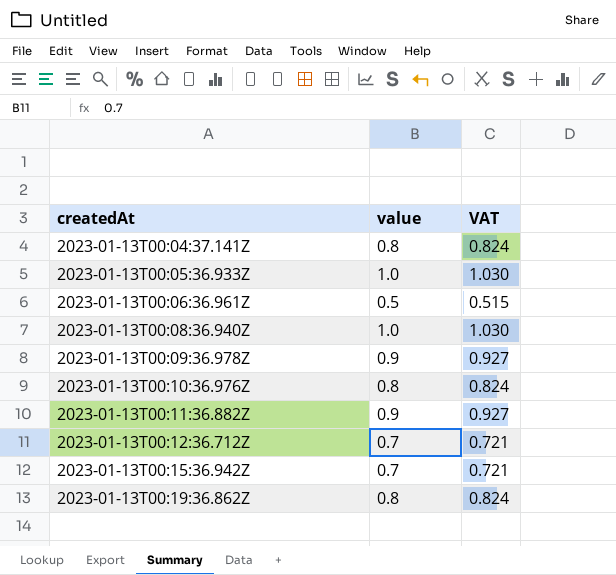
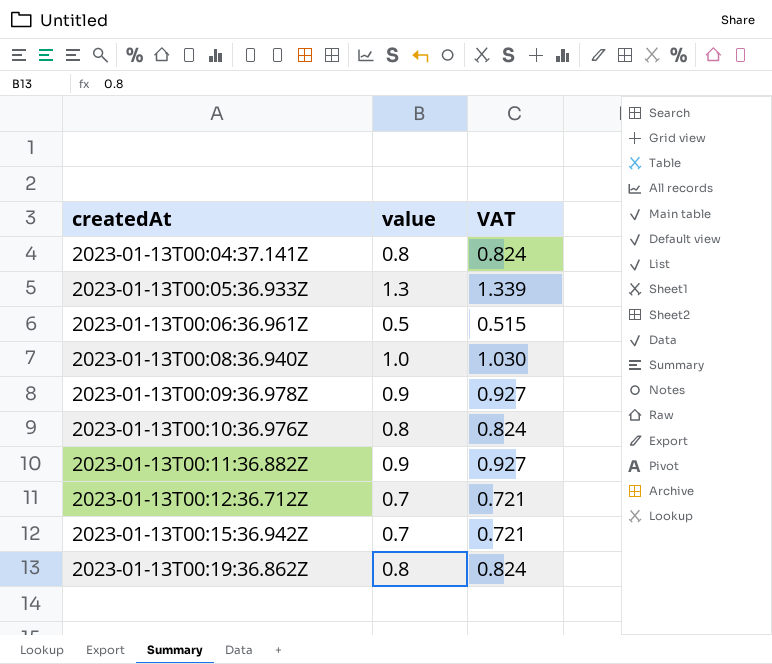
2023-01-13T00:05:36.933Z | value: 1.0 -> 1.3
2023-01-13T00:05:36.933Z | VAT: 1.030 -> 1.339

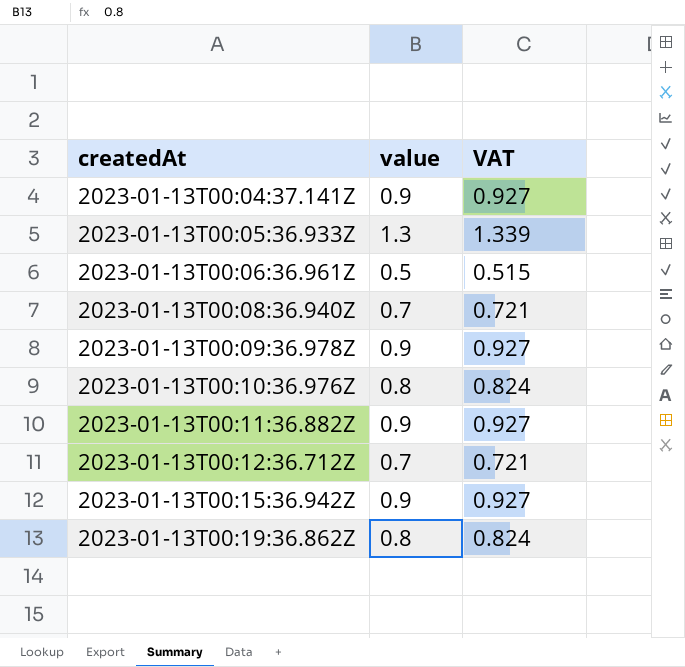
2023-01-13T00:04:37.141Z | value: 0.8 -> 0.9
2023-01-13T00:04:37.141Z | VAT: 0.824 -> 0.927
2023-01-13T00:08:36.940Z | value: 1.0 -> 0.7
2023-01-13T00:08:36.940Z | VAT: 1.030 -> 0.721
2023-01-13T00:15:36.942Z | value: 0.7 -> 0.9
2023-01-13T00:15:36.942Z | VAT: 0.721 -> 0.927

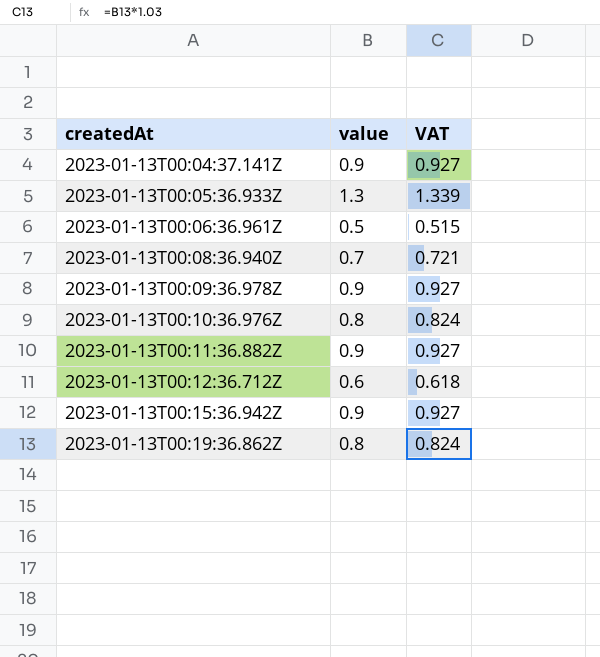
2023-01-13T00:12:36.712Z | value: 0.7 -> 0.6
2023-01-13T00:12:36.712Z | VAT: 0.721 -> 0.618

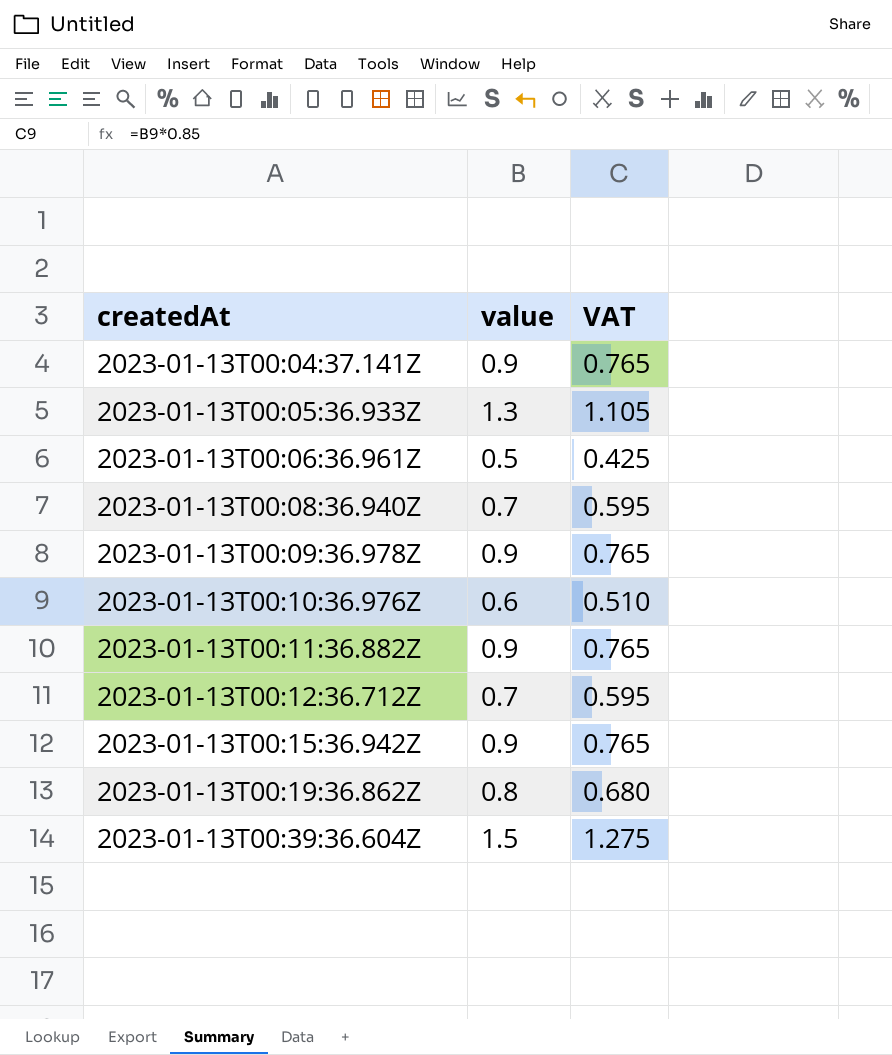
column VAT | formula: [value] * 1.03 -> [value] * 0.85
2023-01-13T00:10:36.976Z | value: 0.8 -> 0.6
2023-01-13T00:12:36.712Z | value: 0.6 -> 0.7
row 2023-01-13T00:39:36.604Z: none -> 1.5 | 1.275

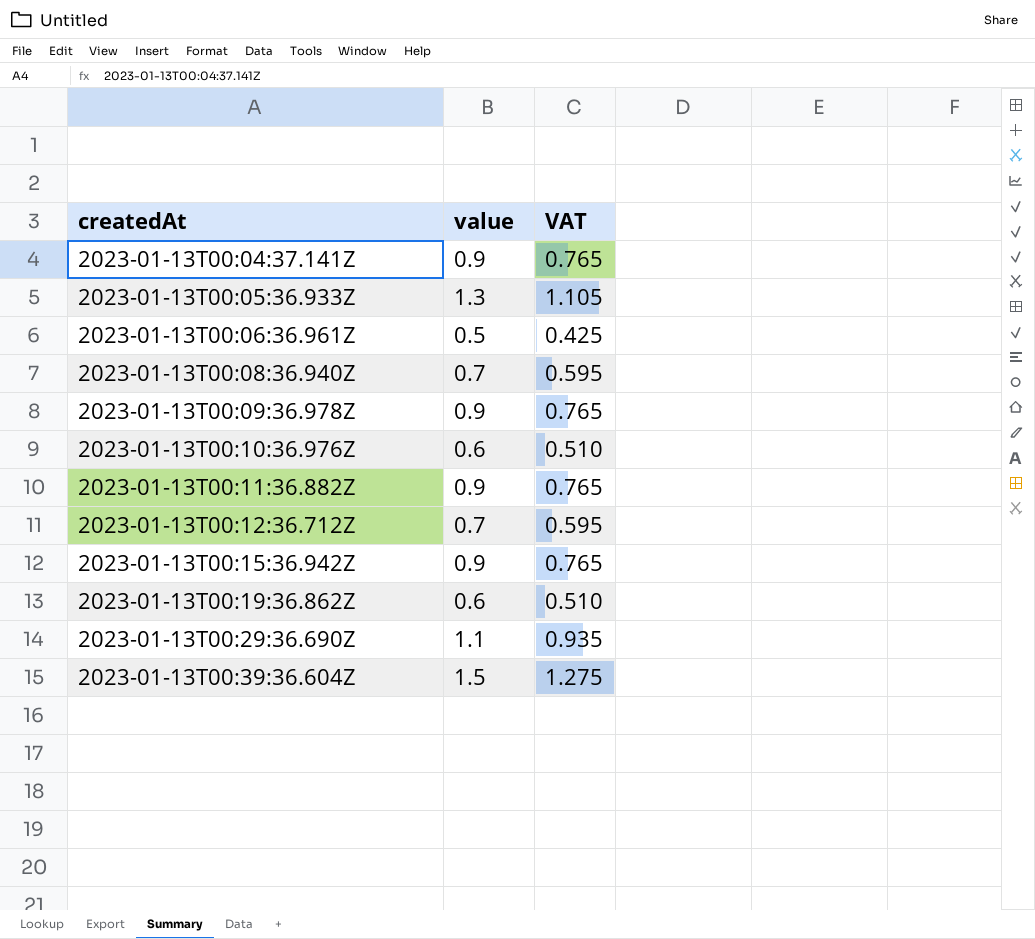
2023-01-13T00:19:36.862Z | value: 0.8 -> 0.6
2023-01-13T00:19:36.862Z | VAT: 0.680 -> 0.510
row 2023-01-13T00:29:36.690Z: none -> 1.1 | 0.935

